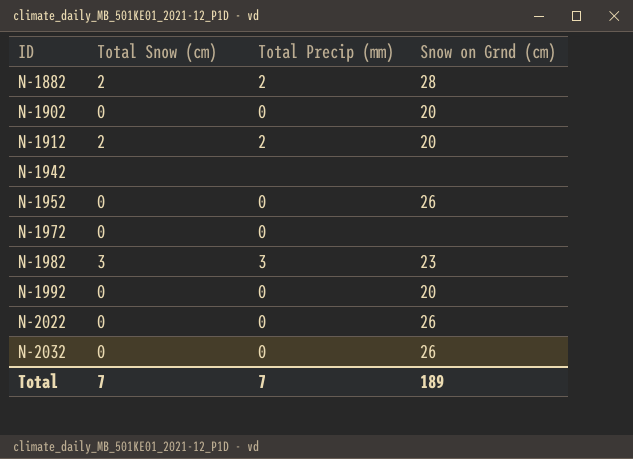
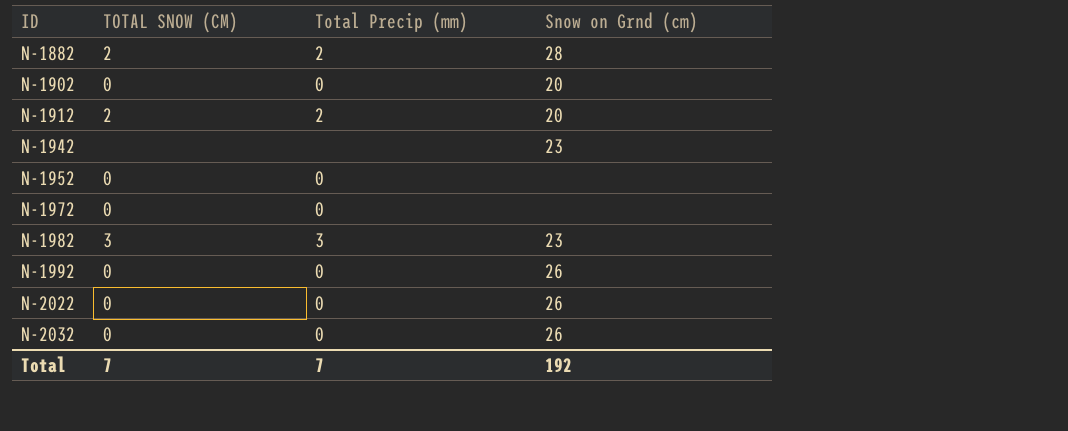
column name: Total Snow (cm) -> TOTAL SNOW (CM)
N-1942 | Snow on Grnd (cm): none -> 23
N-1952 | Snow on Grnd (cm): 26 -> none
N-1992 | Snow on Grnd (cm): 20 -> 26
Total | Snow on Grnd (cm): 189 -> 192

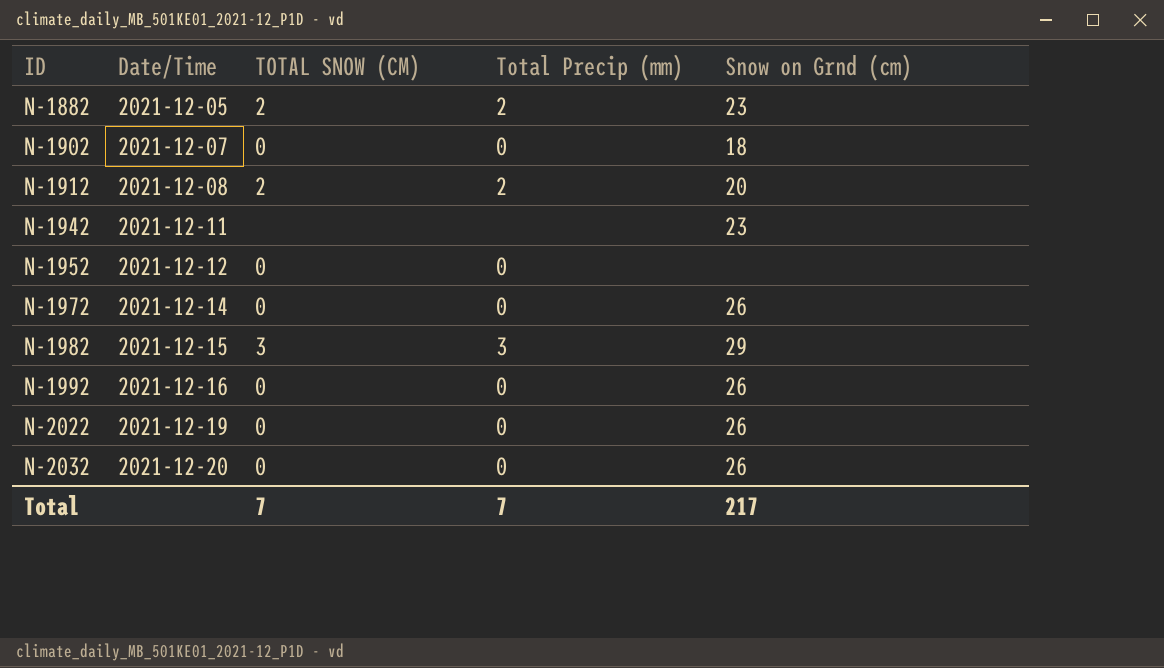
column Date/Time | position: none -> 2
N-1882 | Snow on Grnd (cm): 28 -> 23
N-1902 | Snow on Grnd (cm): 20 -> 18
N-1972 | Snow on Grnd (cm): none -> 26
N-1982 | Snow on Grnd (cm): 23 -> 29
Total | Snow on Grnd (cm): 192 -> 217

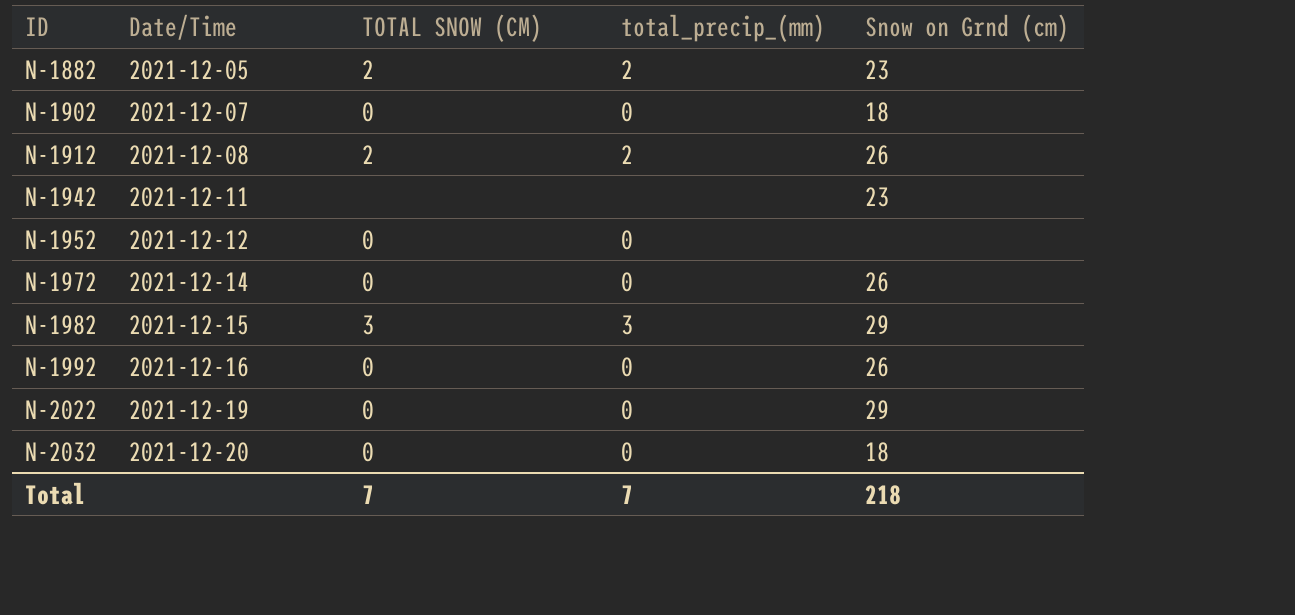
column name: Total Precip (mm) -> total_precip_(mm)
N-1912 | Snow on Grnd (cm): 20 -> 26
N-2022 | Snow on Grnd (cm): 26 -> 29
N-2032 | Snow on Grnd (cm): 26 -> 18
Total | Snow on Grnd (cm): 217 -> 218

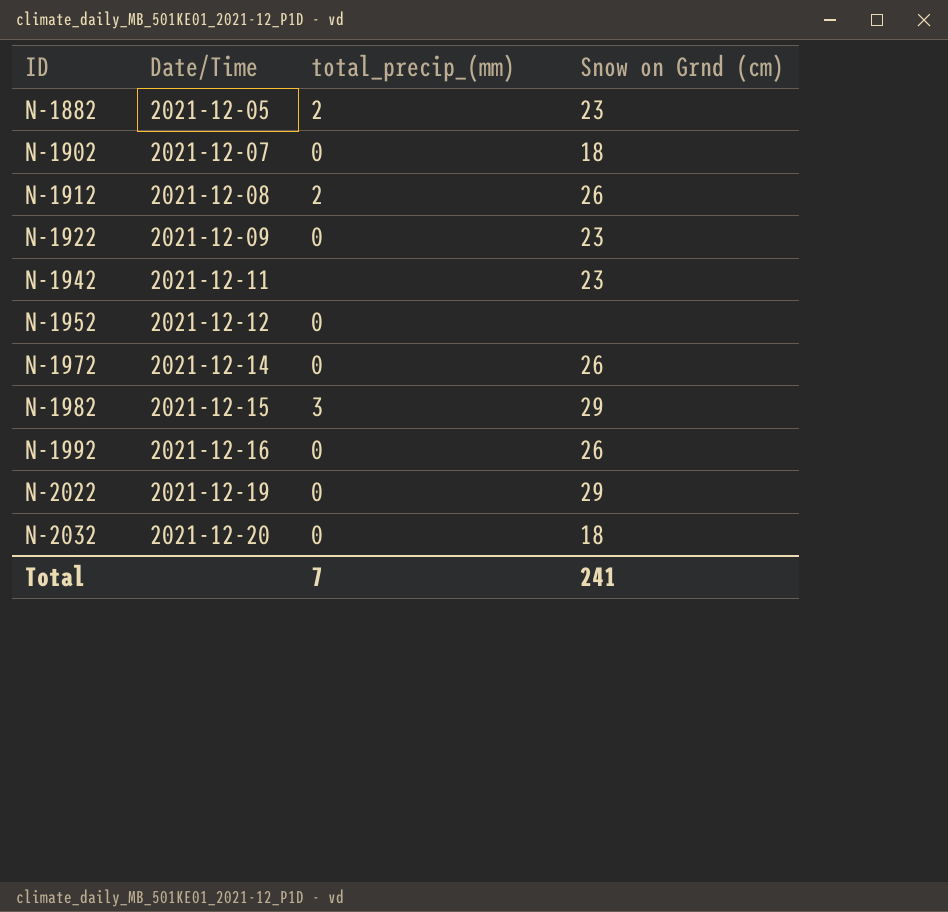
column TOTAL SNOW (CM) | position: 3 -> none
row N-1922: none -> 2021-12-09 | 0 | 23
Total | Snow on Grnd (cm): 218 -> 241

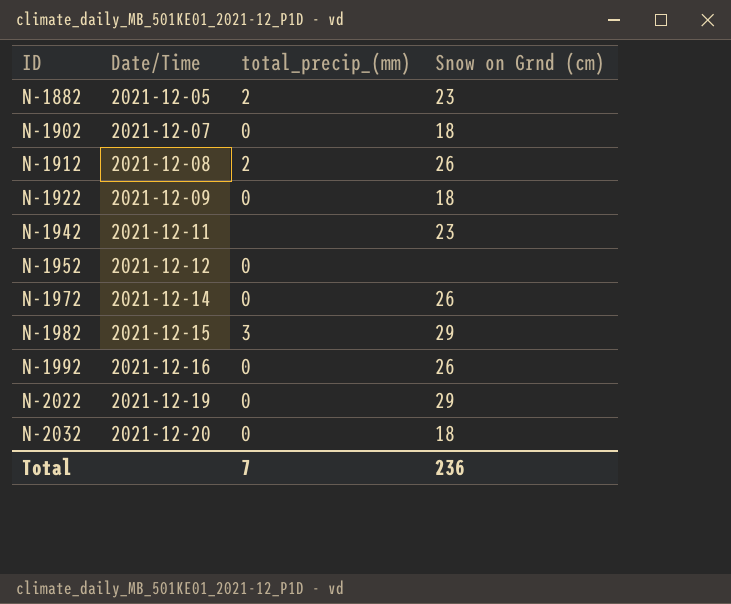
N-1922 | Snow on Grnd (cm): 23 -> 18
Total | Snow on Grnd (cm): 241 -> 236

